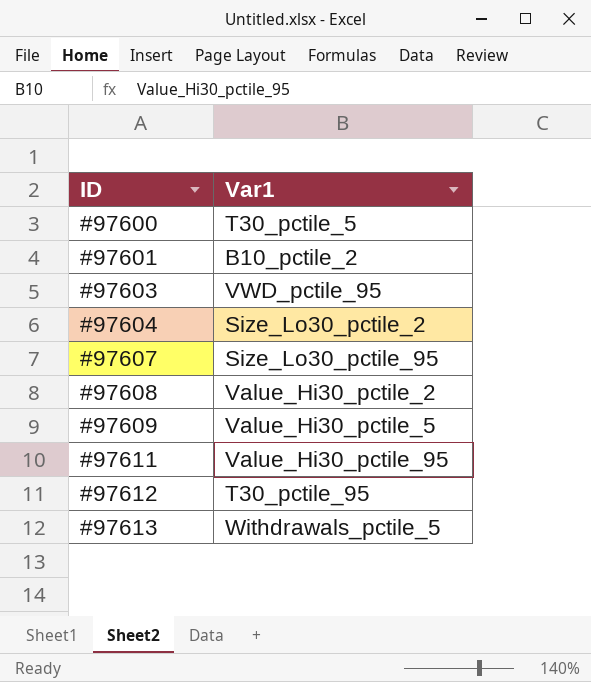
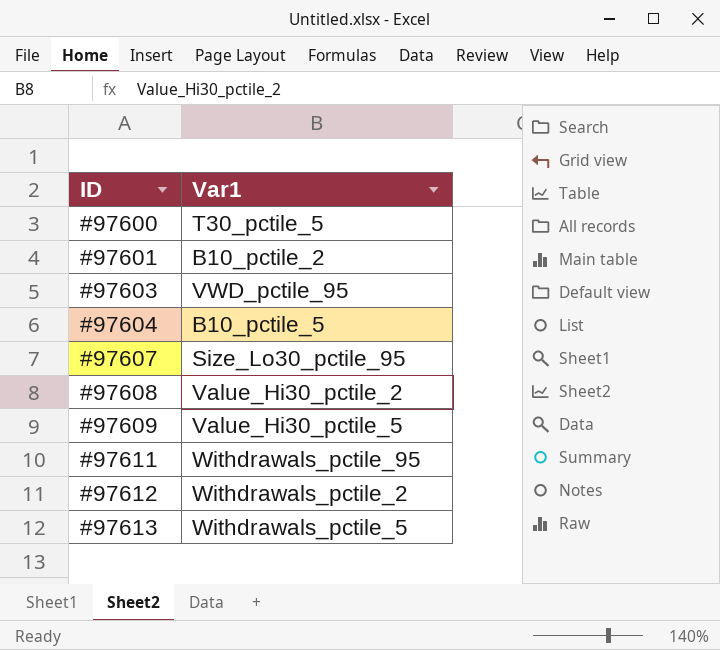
#97604 | Var1: Size_Lo30_pctile_2 -> B10_pctile_5
#97611 | Var1: Value_Hi30_pctile_95 -> Withdrawals_pctile_95
#97612 | Var1: T30_pctile_95 -> Withdrawals_pctile_2

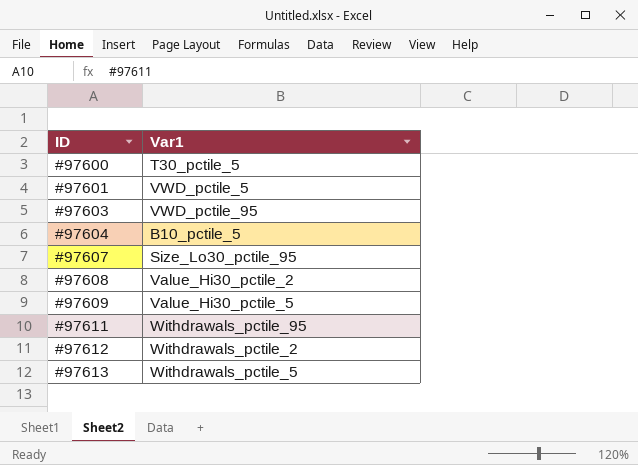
#97601 | Var1: B10_pctile_2 -> VWD_pctile_5

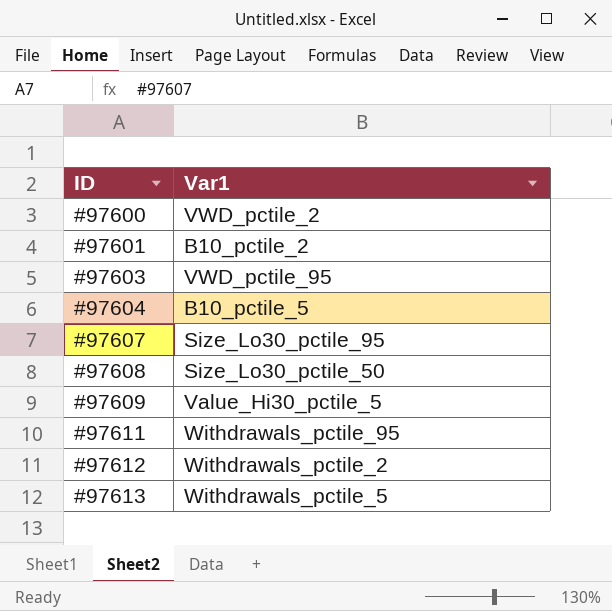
#97600 | Var1: T30_pctile_5 -> VWD_pctile_2
#97601 | Var1: VWD_pctile_5 -> B10_pctile_2
#97608 | Var1: Value_Hi30_pctile_2 -> Size_Lo30_pctile_50

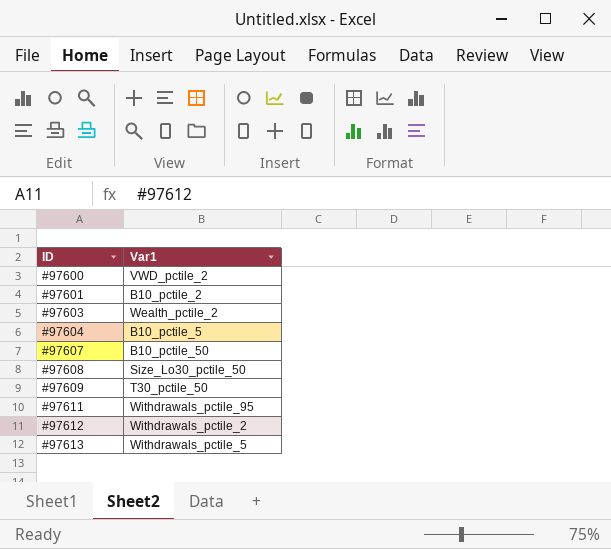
#97603 | Var1: VWD_pctile_95 -> Wealth_pctile_2
#97607 | Var1: Size_Lo30_pctile_95 -> B10_pctile_50
#97609 | Var1: Value_Hi30_pctile_5 -> T30_pctile_50

